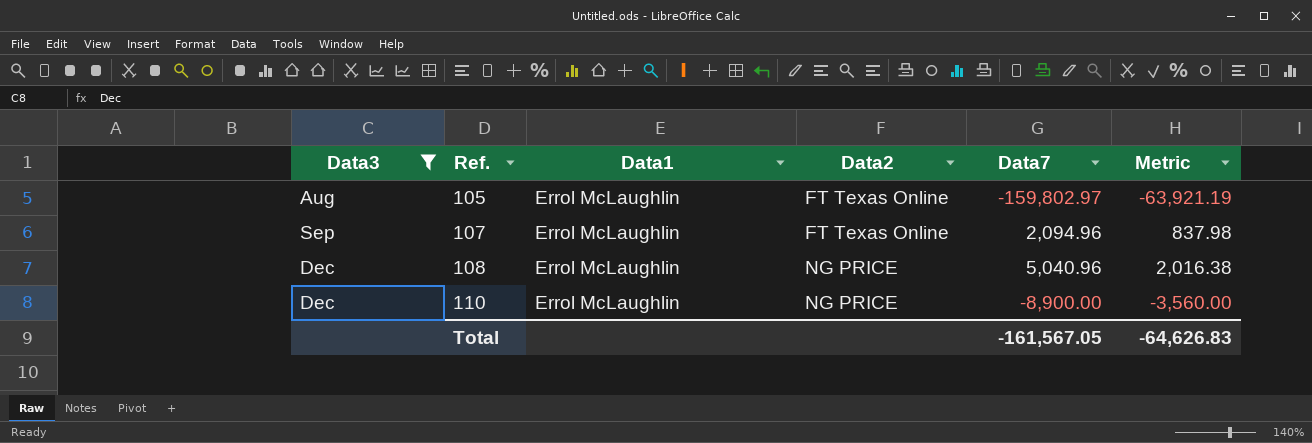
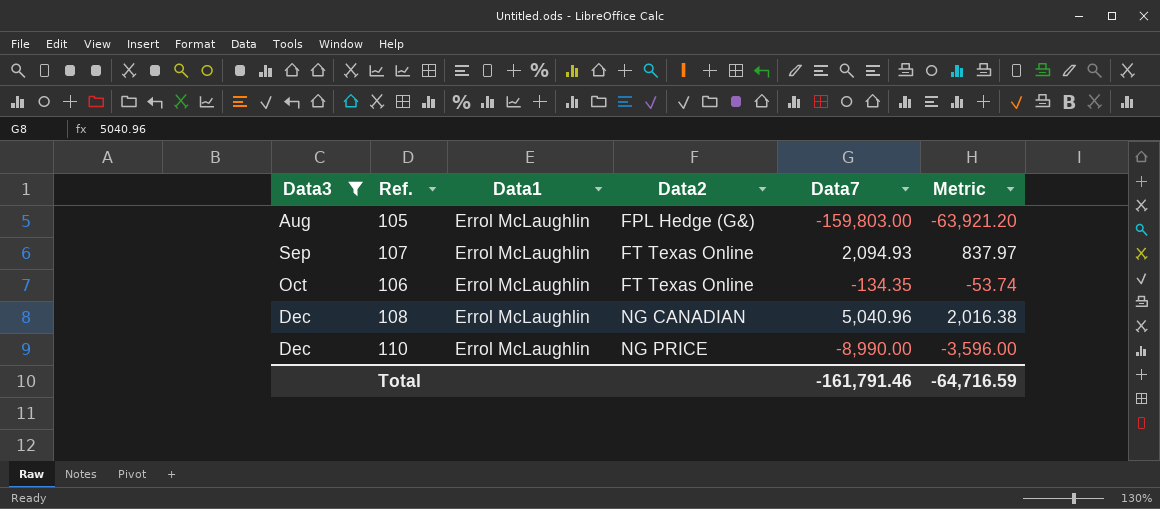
105 | Data2: FT Texas Online -> FPL Hedge (G&)
105 | Data7: -159,802.97 -> -159,803.00
105 | Metric: -63,921.19 -> -63,921.20
107 | Data7: 2,094.96 -> 2,094.93
107 | Metric: 837.98 -> 837.97
row 106: none -> Oct | Errol McLaughlin | FT Texas Online | -134.35 | -53.74
108 | Data2: NG PRICE -> NG CANADIAN
110 | Data7: -8,900.00 -> -8,990.00
110 | Metric: -3,560.00 -> -3,596.00
Total | Data7: -161,567.05 -> -161,791.46
Total | Metric: -64,626.83 -> -64,716.59

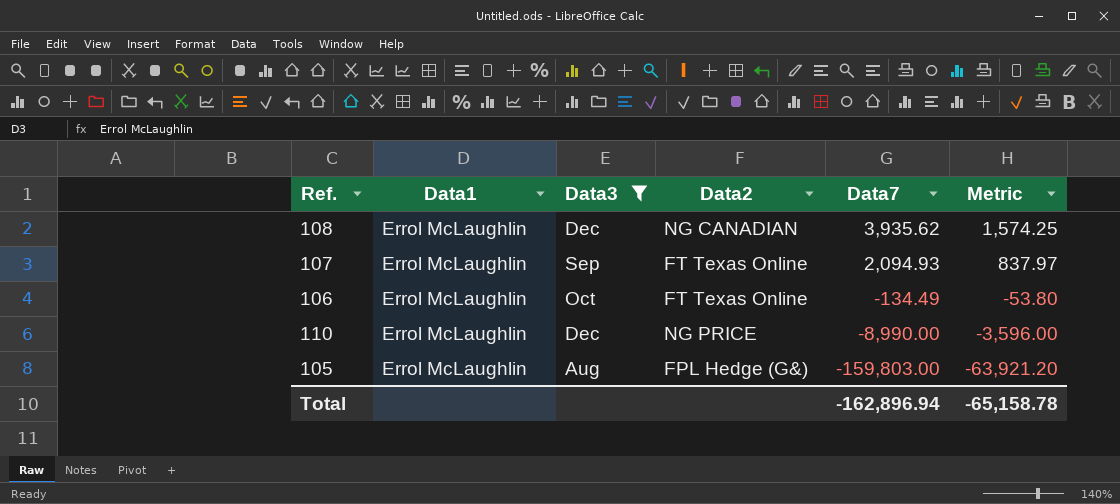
row order: Data3 ascending -> Data7 descending
column Data3 | position: 1 -> 3
108 | Data7: 5,040.96 -> 3,935.62
108 | Metric: 2,016.38 -> 1,574.25
106 | Data7: -134.35 -> -134.49
106 | Metric: -53.74 -> -53.80
Total | Data7: -161,791.46 -> -162,896.94
Total | Metric: -64,716.59 -> -65,158.78

